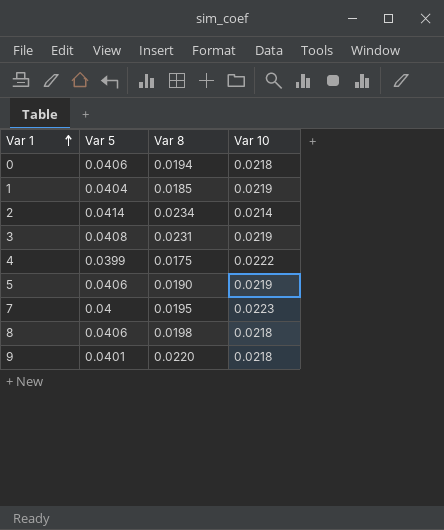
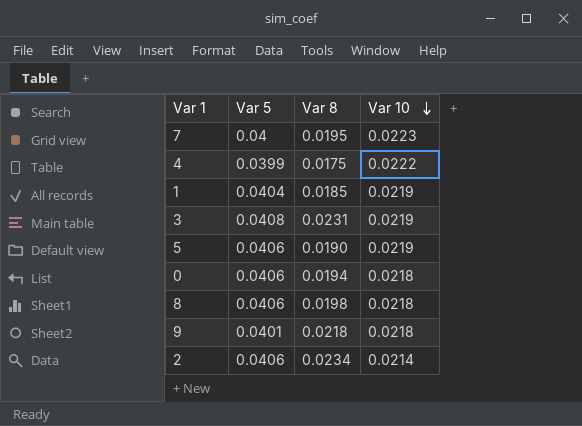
row order: Var 1 ascending -> Var 10 descending
9 | Var 8: 0.0220 -> 0.0218
2 | Var 5: 0.0414 -> 0.0406

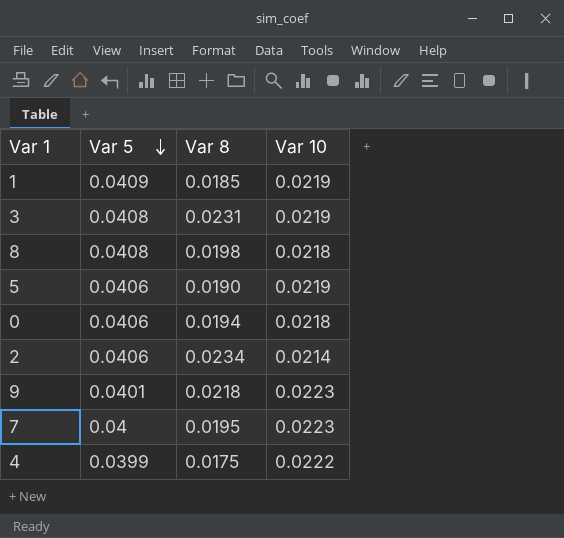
row order: Var 10 descending -> Var 5 descending
1 | Var 5: 0.0404 -> 0.0409
8 | Var 5: 0.0406 -> 0.0408
9 | Var 10: 0.0218 -> 0.0223

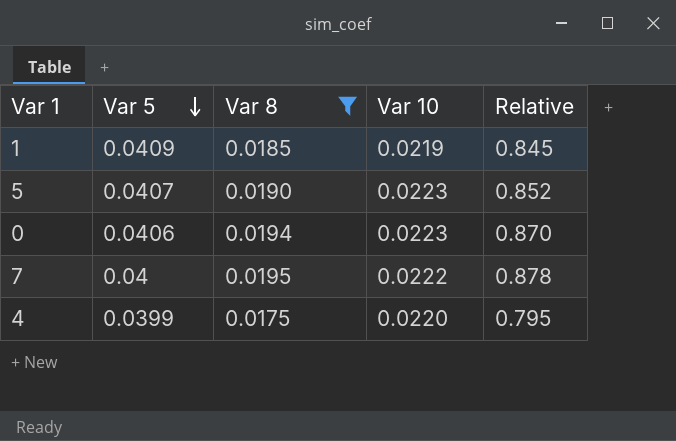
filter: none -> Var 8 <= 0.0195
column Relative | formula: none -> [Var 8] / [Var 10]
5 | Var 5: 0.0406 -> 0.0407
5 | Var 10: 0.0219 -> 0.0223
0 | Var 10: 0.0218 -> 0.0223
7 | Var 10: 0.0223 -> 0.0222
4 | Var 10: 0.0222 -> 0.0220

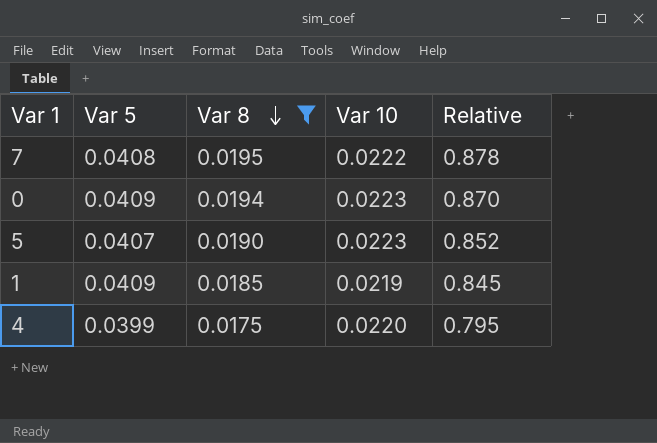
row order: Var 5 descending -> Var 8 descending
7 | Var 5: 0.04 -> 0.0408
0 | Var 5: 0.0406 -> 0.0409

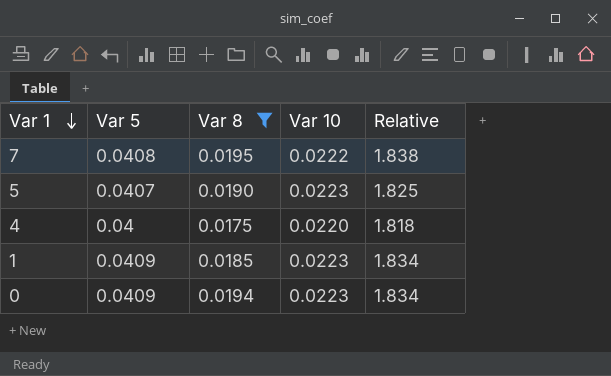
row order: Var 8 descending -> Var 1 descending
column Relative | formula: [Var 8] / [Var 10] -> [Var 5] / [Var 10]
4 | Var 5: 0.0399 -> 0.04
1 | Var 10: 0.0219 -> 0.0223

